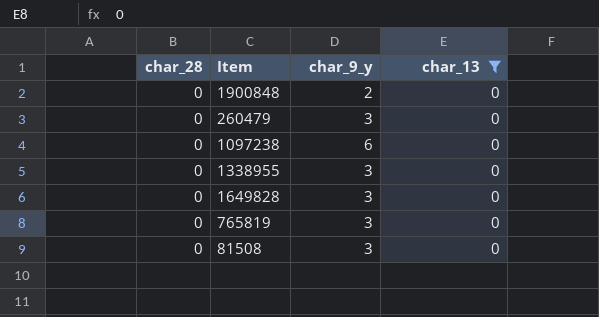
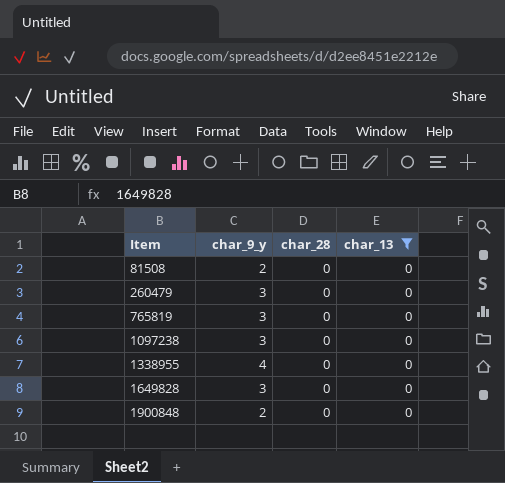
row order: none -> Item ascending
column char_28 | position: 1 -> 3
81508 | char_9_y: 3 -> 2
1097238 | char_9_y: 6 -> 3
1338955 | char_9_y: 3 -> 4

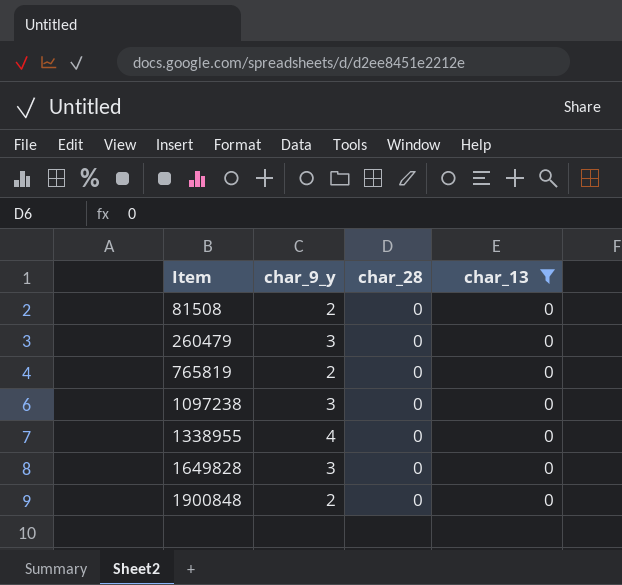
765819 | char_9_y: 3 -> 2

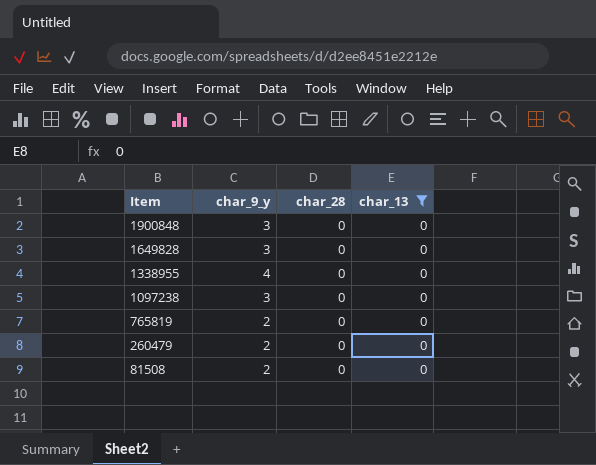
row order: Item ascending -> Item descending
1900848 | char_9_y: 2 -> 3
260479 | char_9_y: 3 -> 2

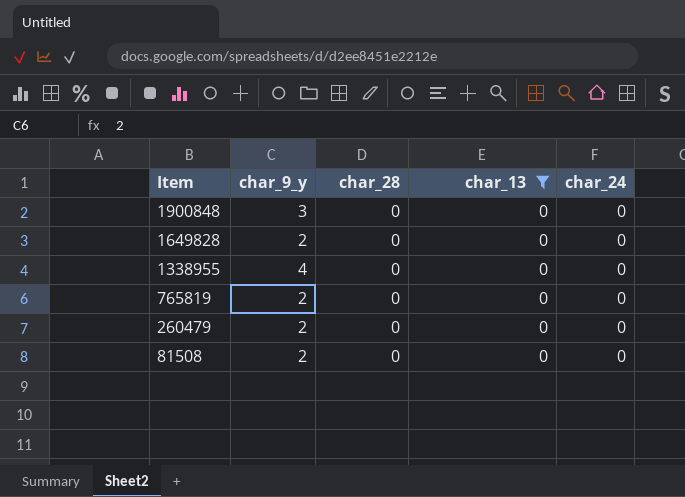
column char_24 | position: none -> 5
row 1097238: 3 | 0 | 0 -> none
1649828 | char_9_y: 3 -> 2

